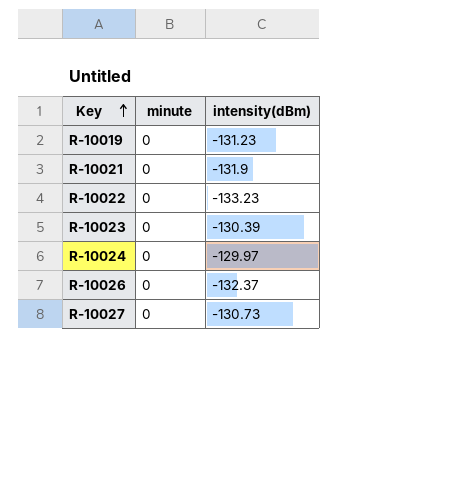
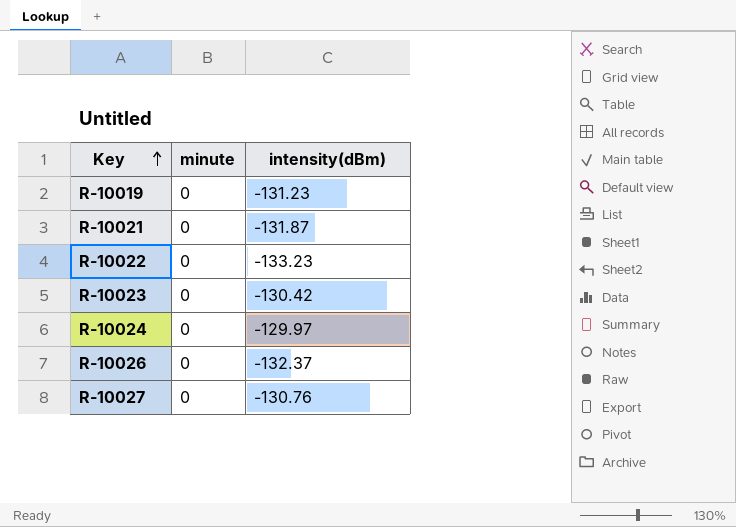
R-10021 | intensity(dBm): -131.9 -> -131.87
R-10023 | intensity(dBm): -130.39 -> -130.42
R-10027 | intensity(dBm): -130.73 -> -130.76

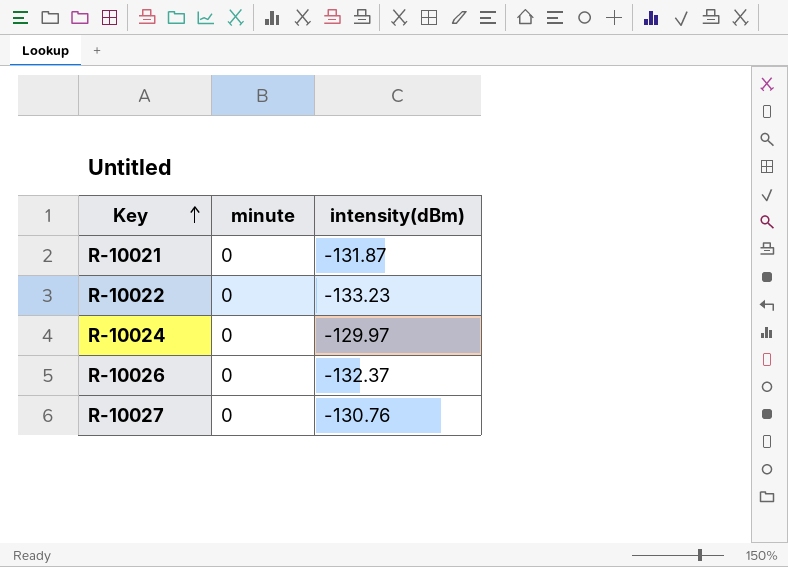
row R-10019: 0 | -131.23 -> none
row R-10023: 0 | -130.42 -> none

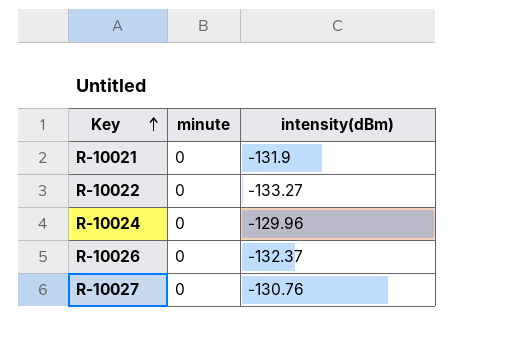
R-10021 | intensity(dBm): -131.87 -> -131.9
R-10022 | intensity(dBm): -133.23 -> -133.27
R-10024 | intensity(dBm): -129.97 -> -129.96

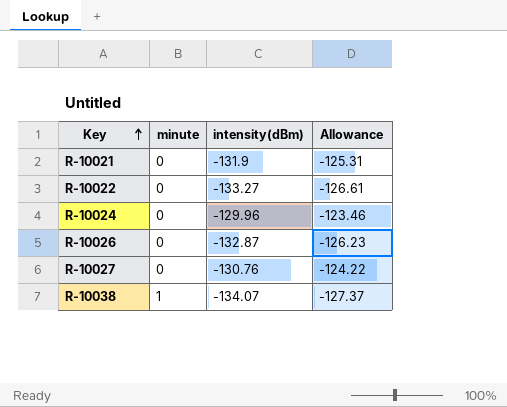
column Allowance | formula: none -> [intensity(dBm)] * 0.95
R-10026 | intensity(dBm): -132.37 -> -132.87
row R-10038: none -> 1 | -134.07 | -127.37

